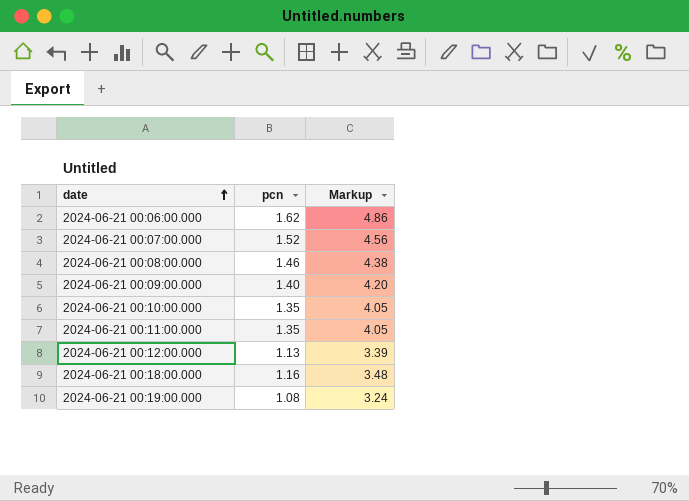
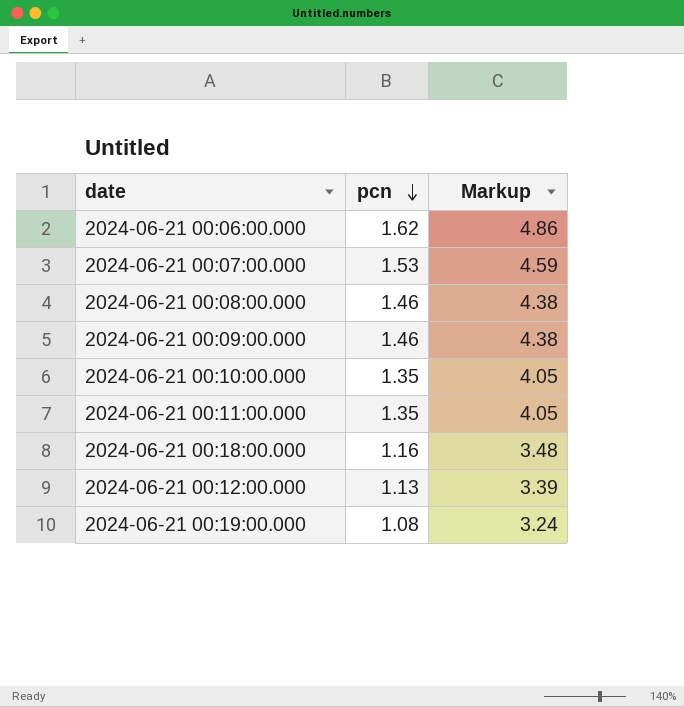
row order: date ascending -> pcn descending
2024-06-21 00:07:00.000 | pcn: 1.52 -> 1.53
2024-06-21 00:07:00.000 | Markup: 4.56 -> 4.59
2024-06-21 00:09:00.000 | pcn: 1.40 -> 1.46
2024-06-21 00:09:00.000 | Markup: 4.20 -> 4.38

